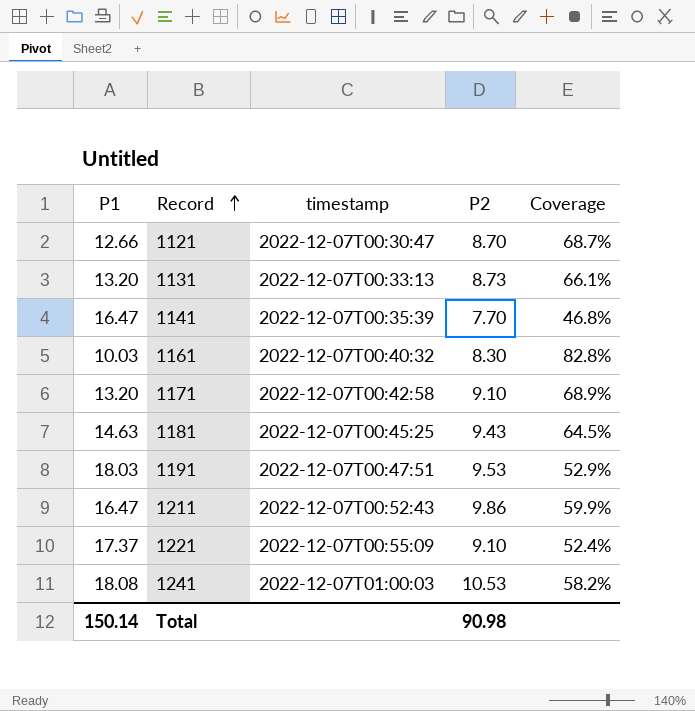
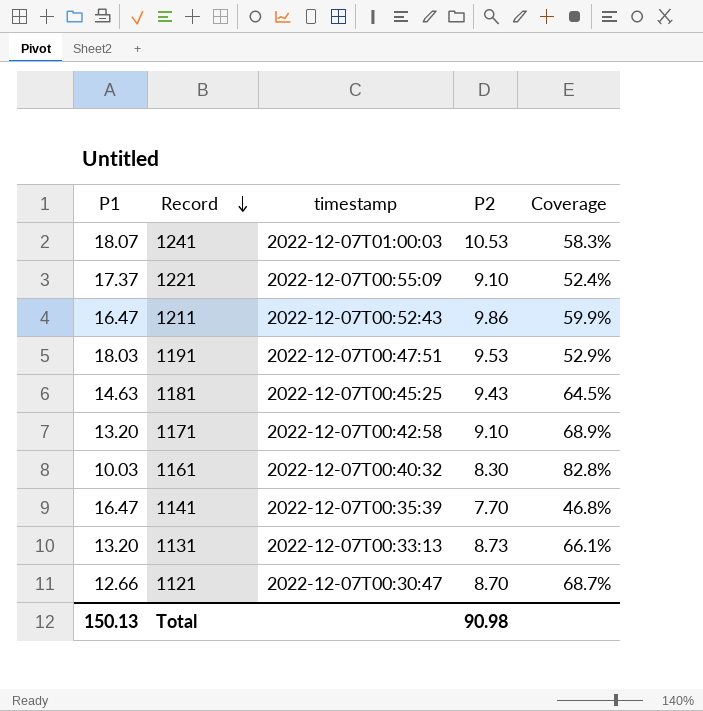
row order: Record ascending -> Record descending
1241 | P1: 18.08 -> 18.07
1241 | Coverage: 58.2% -> 58.3%
Total | P1: 150.14 -> 150.13

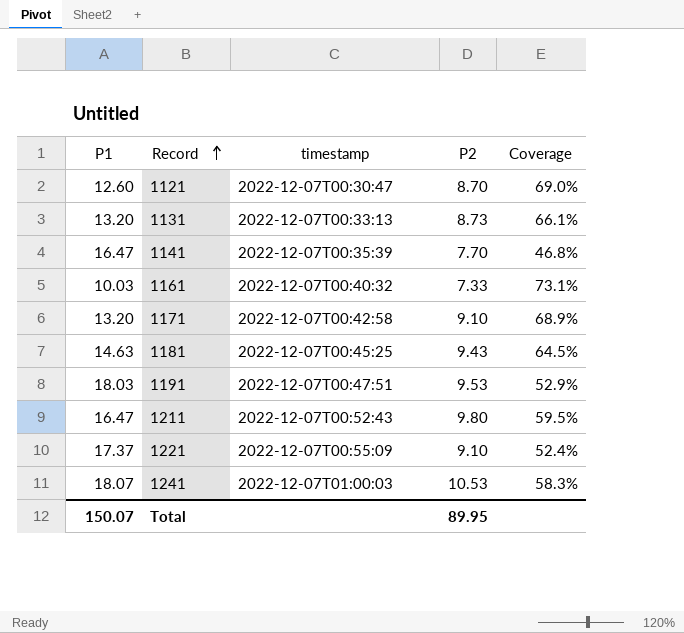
row order: Record descending -> Record ascending
1121 | P1: 12.66 -> 12.60
1121 | Coverage: 68.7% -> 69.0%
1161 | P2: 8.30 -> 7.33
1161 | Coverage: 82.8% -> 73.1%
1211 | P2: 9.86 -> 9.80
1211 | Coverage: 59.9% -> 59.5%
Total | P1: 150.13 -> 150.07
Total | P2: 90.98 -> 89.95

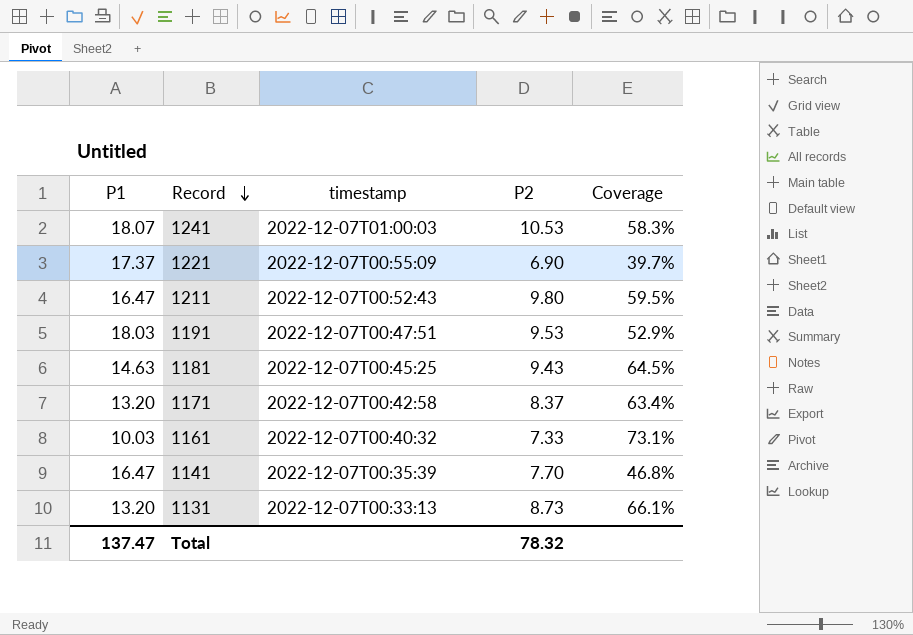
row order: Record ascending -> Record descending
row 1121: 12.60 | 2022-12-07T00:30:47 | 8.70 | 69.0% -> none
1221 | P2: 9.10 -> 6.90
1221 | Coverage: 52.4% -> 39.7%
1171 | P2: 9.10 -> 8.37
1171 | Coverage: 68.9% -> 63.4%
Total | P1: 150.07 -> 137.47
Total | P2: 89.95 -> 78.32

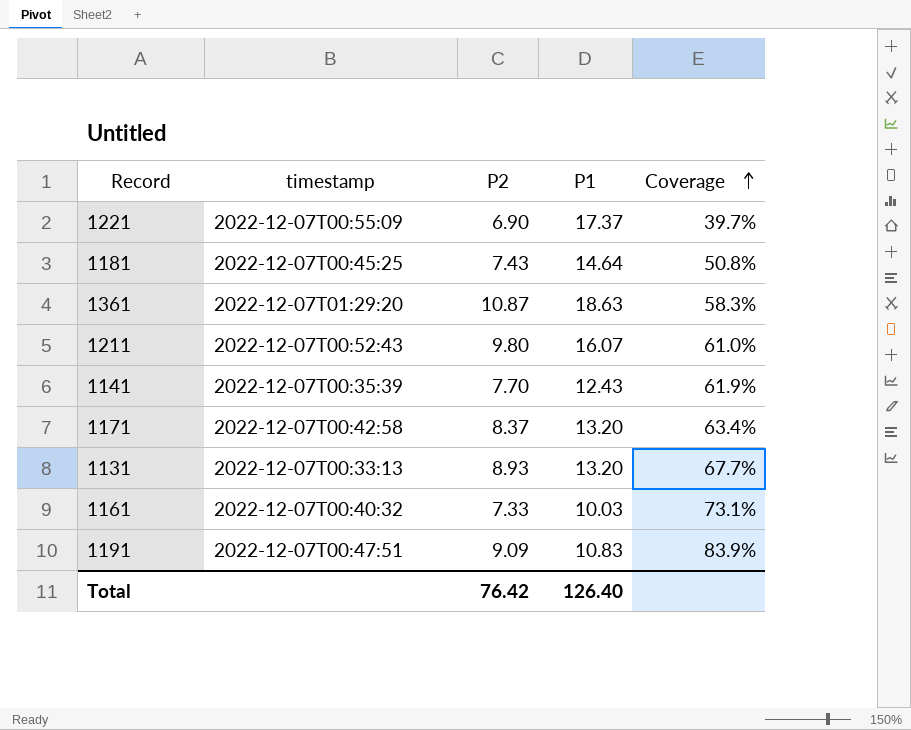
row order: Record descending -> Coverage ascending
column P1 | position: 1 -> 4
row 1241: 18.07 | 2022-12-07T01:00:03 | 10.53 | 58.3% -> none
1181 | P2: 9.43 -> 7.43
1181 | P1: 14.63 -> 14.64
1181 | Coverage: 64.5% -> 50.8%
row 1361: none -> 2022-12-07T01:29:20 | 10.87 | 18.63 | 58.3%
1211 | P1: 16.47 -> 16.07
1211 | Coverage: 59.5% -> 61.0%
1141 | P1: 16.47 -> 12.43
1141 | Coverage: 46.8% -> 61.9%
1131 | P2: 8.73 -> 8.93
1131 | Coverage: 66.1% -> 67.7%
1191 | P2: 9.53 -> 9.09
1191 | P1: 18.03 -> 10.83
1191 | Coverage: 52.9% -> 83.9%
Total | P2: 78.32 -> 76.42
Total | P1: 137.47 -> 126.40

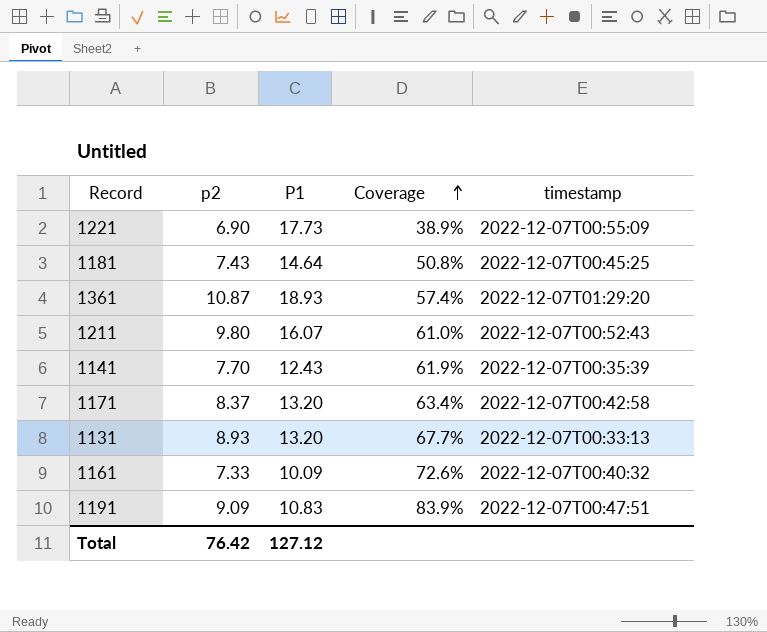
column name: P2 -> p2
column timestamp | position: 2 -> 5
1221 | P1: 17.37 -> 17.73
1221 | Coverage: 39.7% -> 38.9%
1361 | P1: 18.63 -> 18.93
1361 | Coverage: 58.3% -> 57.4%
1161 | P1: 10.03 -> 10.09
1161 | Coverage: 73.1% -> 72.6%
Total | P1: 126.40 -> 127.12

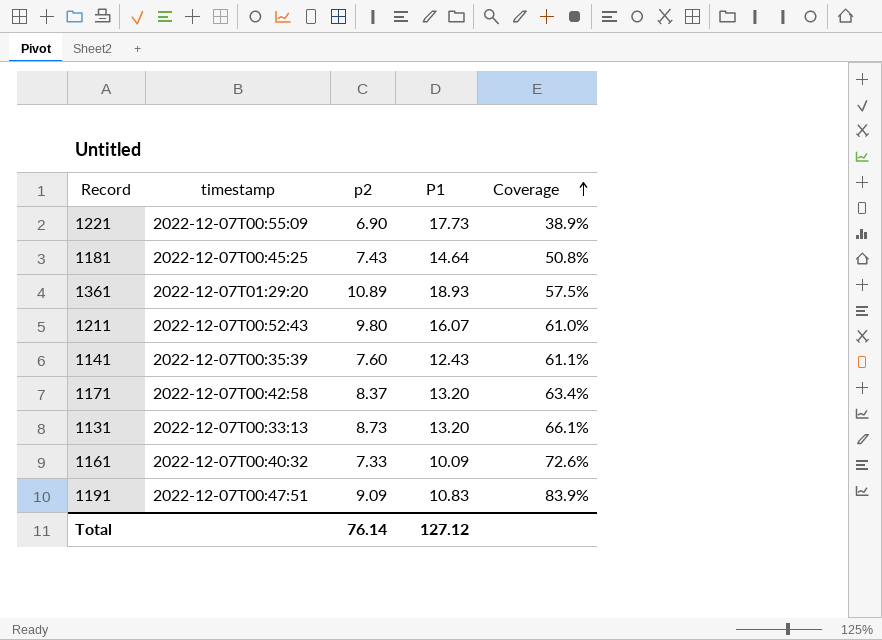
column timestamp | position: 5 -> 2
1361 | p2: 10.87 -> 10.89
1361 | Coverage: 57.4% -> 57.5%
1141 | p2: 7.70 -> 7.60
1141 | Coverage: 61.9% -> 61.1%
1131 | p2: 8.93 -> 8.73
1131 | Coverage: 67.7% -> 66.1%
Total | p2: 76.42 -> 76.14

